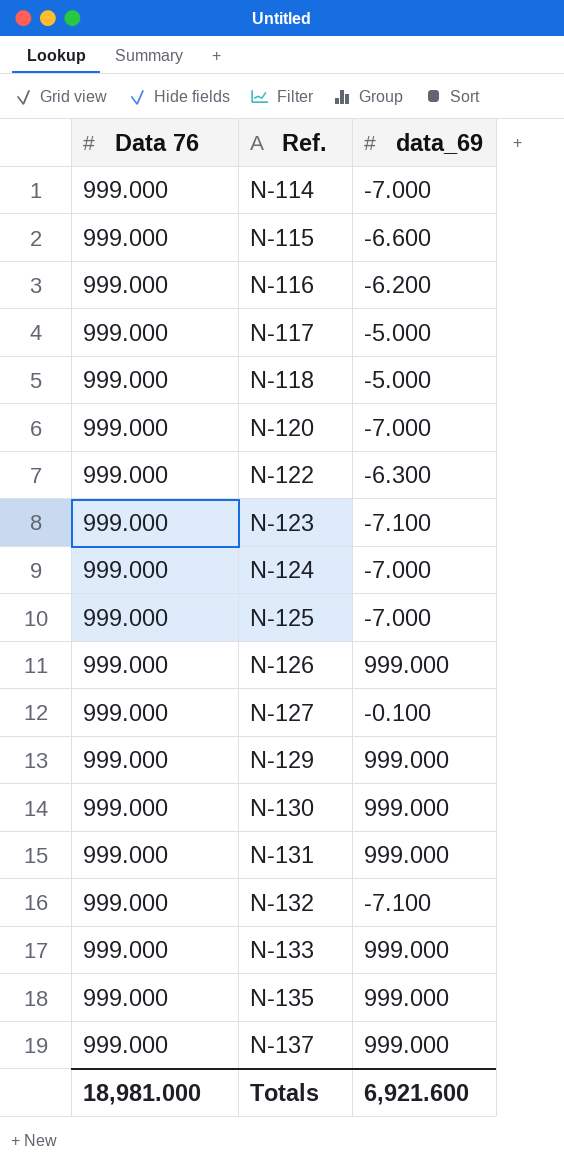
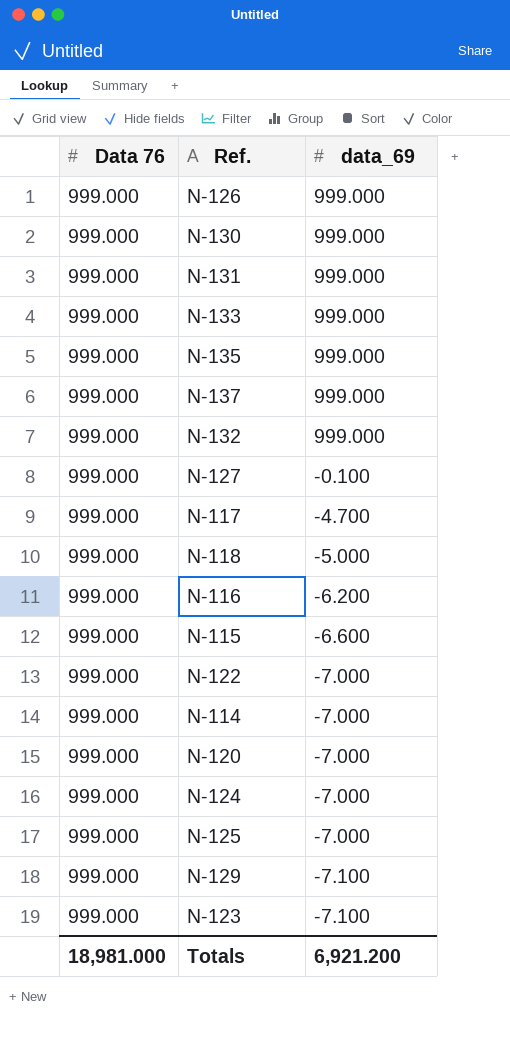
row order: Ref. ascending -> data_69 descending
N-132 | data_69: -7.100 -> 999.000
N-117 | data_69: -5.000 -> -4.700
N-122 | data_69: -6.300 -> -7.000
N-129 | data_69: 999.000 -> -7.100
Totals | data_69: 6,921.600 -> 6,921.200

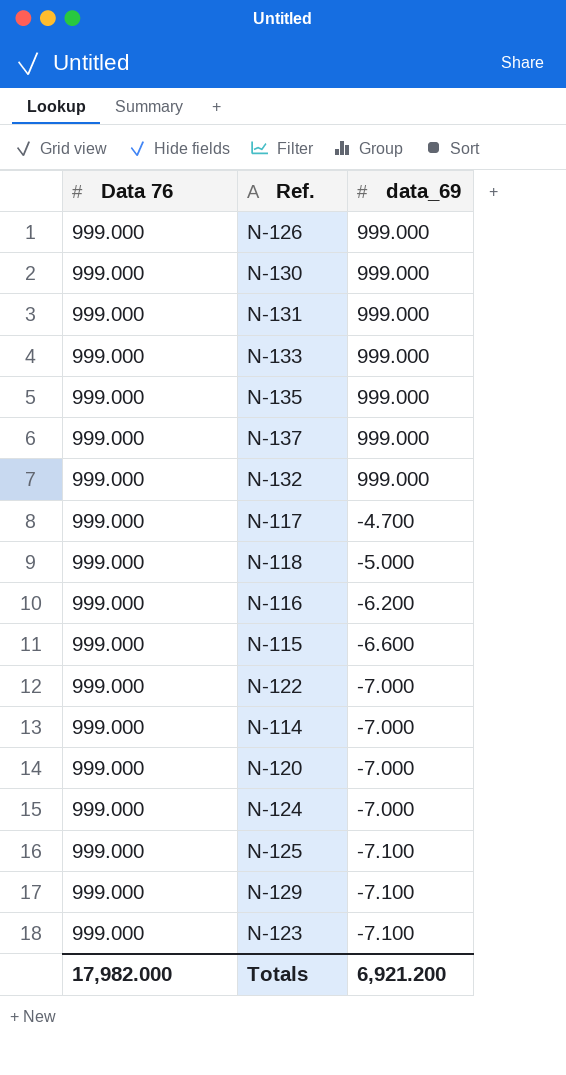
row N-127: 999.000 | -0.100 -> none
N-125 | data_69: -7.000 -> -7.100
Totals | Data 76: 18,981.000 -> 17,982.000

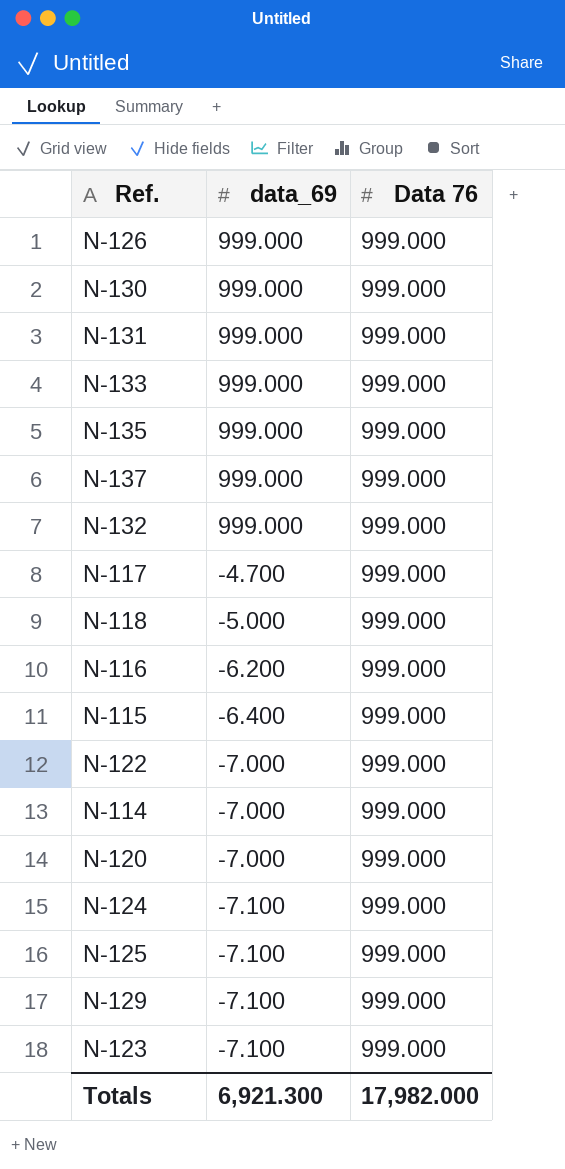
column Data 76 | position: 1 -> 3
N-115 | data_69: -6.600 -> -6.400
N-124 | data_69: -7.000 -> -7.100
Totals | data_69: 6,921.200 -> 6,921.300

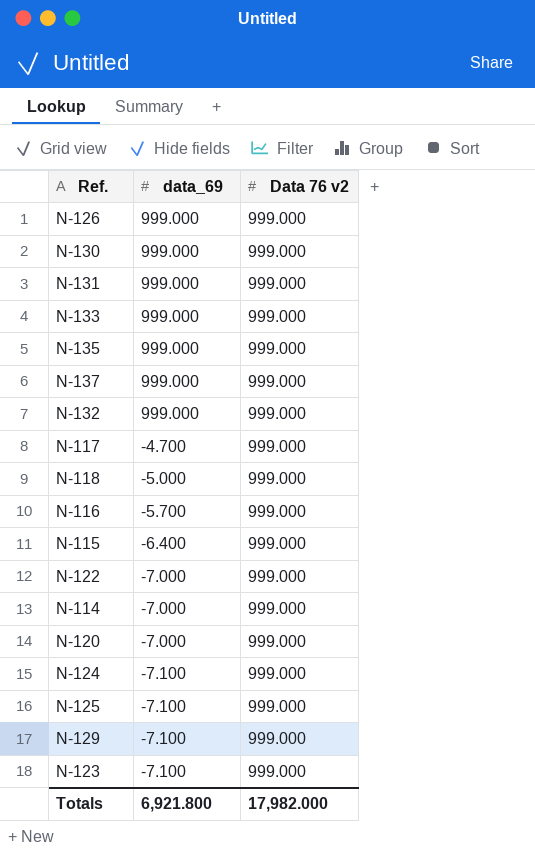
column name: Data 76 -> Data 76 v2
N-116 | data_69: -6.200 -> -5.700
Totals | data_69: 6,921.300 -> 6,921.800

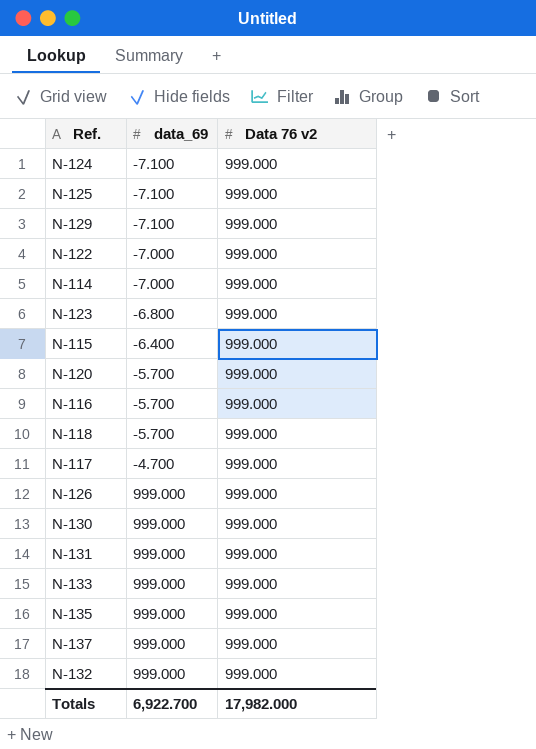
row order: data_69 descending -> data_69 ascending
N-123 | data_69: -7.100 -> -6.800
N-120 | data_69: -7.000 -> -5.700
N-118 | data_69: -5.000 -> -5.700
Totals | data_69: 6,921.800 -> 6,922.700

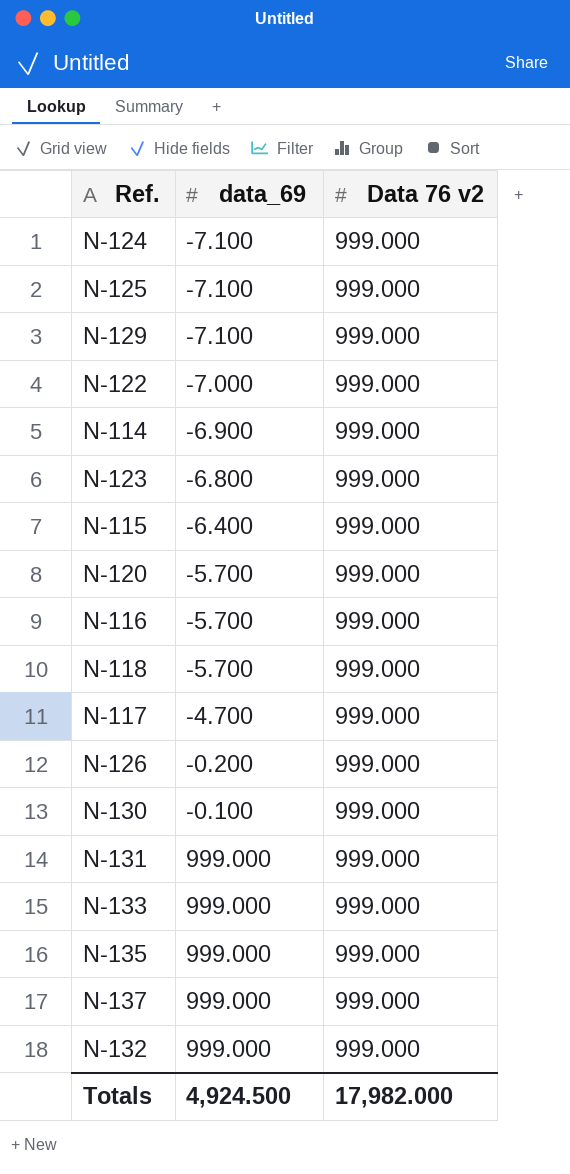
N-114 | data_69: -7.000 -> -6.900
N-126 | data_69: 999.000 -> -0.200
N-130 | data_69: 999.000 -> -0.100
Totals | data_69: 6,922.700 -> 4,924.500

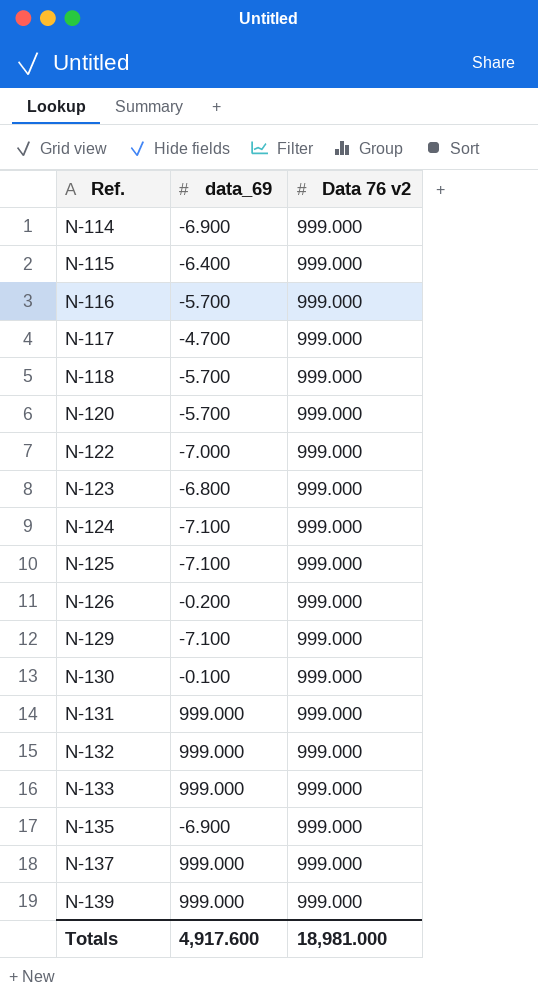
row order: data_69 ascending -> Ref. ascending
N-135 | data_69: 999.000 -> -6.900
row N-139: none -> 999.000 | 999.000
Totals | data_69: 4,924.500 -> 4,917.600
Totals | Data 76 v2: 17,982.000 -> 18,981.000

